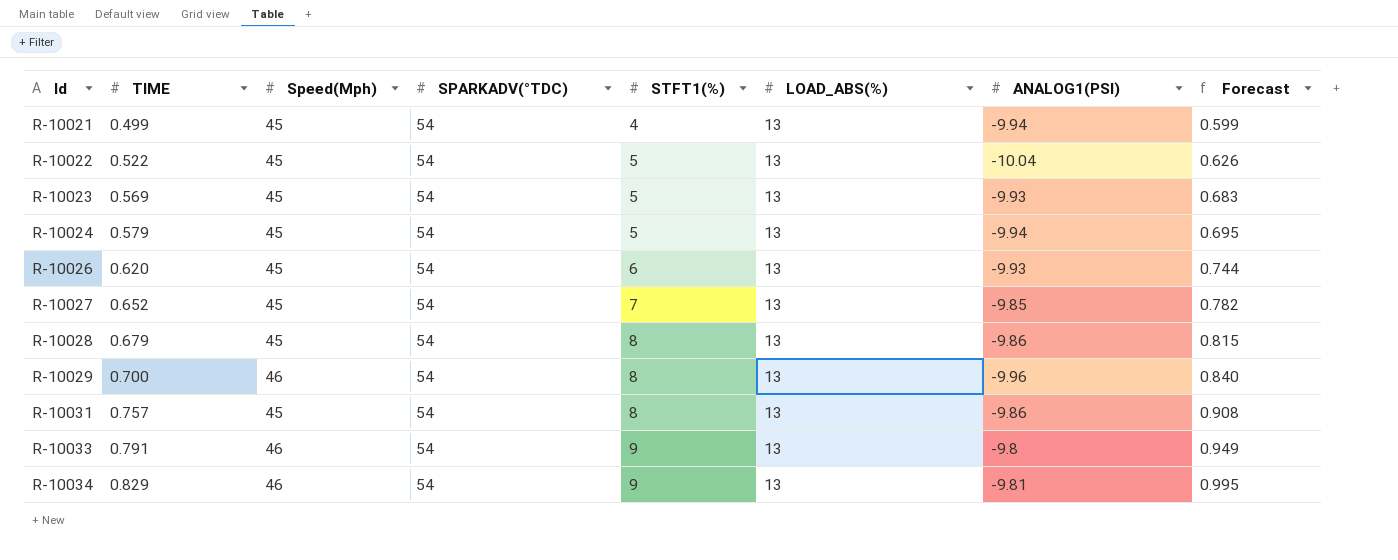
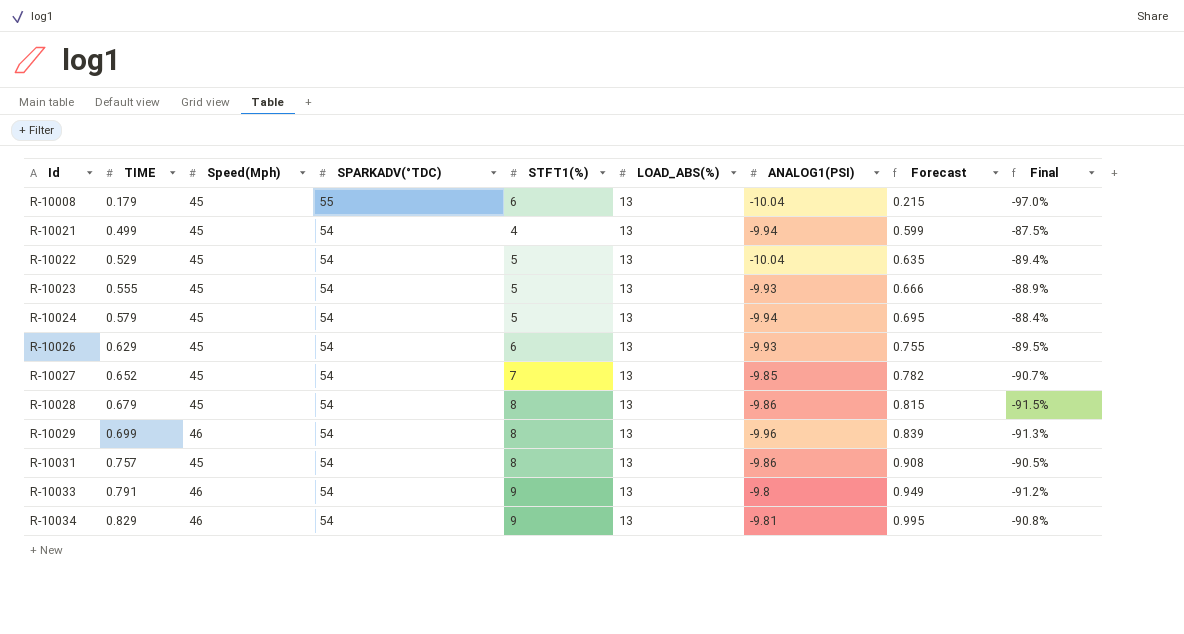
column Final | formula: none -> ([TIME] - [STFT1(%)]) / [STFT1(%)]
row R-10008: none -> 0.179 | 45 | 55 | 6 | 13 | -10.04 | 0.215 | -97.0%
R-10022 | TIME: 0.522 -> 0.529
R-10022 | Forecast: 0.626 -> 0.635
R-10023 | TIME: 0.569 -> 0.555
R-10023 | Forecast: 0.683 -> 0.666
R-10026 | TIME: 0.620 -> 0.629
R-10026 | Forecast: 0.744 -> 0.755
R-10029 | TIME: 0.700 -> 0.699
R-10029 | Forecast: 0.840 -> 0.839

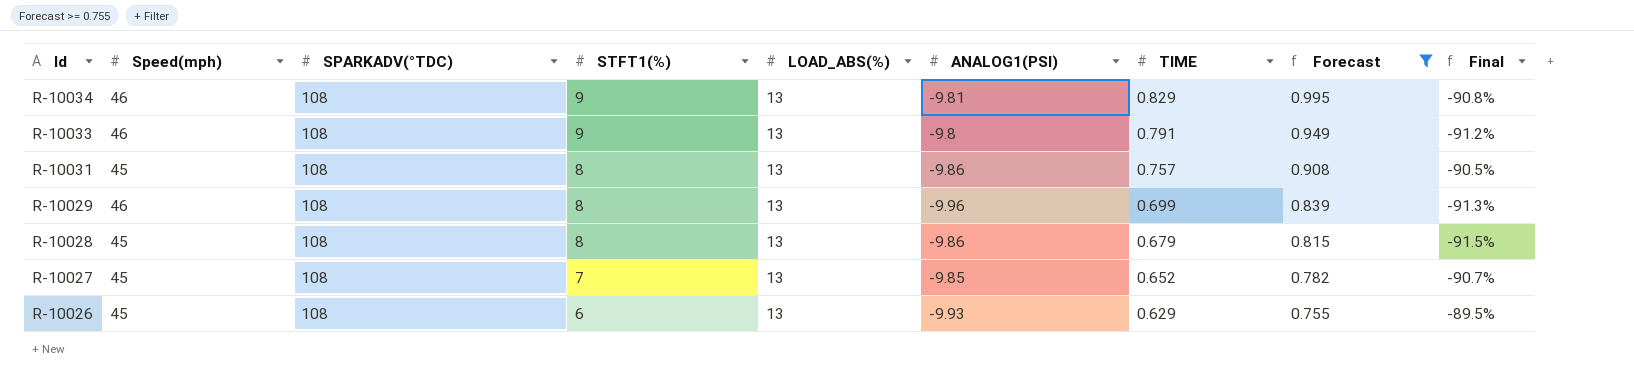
filter: none -> Forecast >= 0.755
row order: Id ascending -> Id descending
column name: Speed(Mph) -> Speed(mph)
column TIME | position: 2 -> 7
R-10034 | SPARKADV(°TDC): 54 -> 108
R-10033 | SPARKADV(°TDC): 54 -> 108
R-10031 | SPARKADV(°TDC): 54 -> 108
R-10029 | SPARKADV(°TDC): 54 -> 108
R-10028 | SPARKADV(°TDC): 54 -> 108
R-10027 | SPARKADV(°TDC): 54 -> 108
R-10026 | SPARKADV(°TDC): 54 -> 108

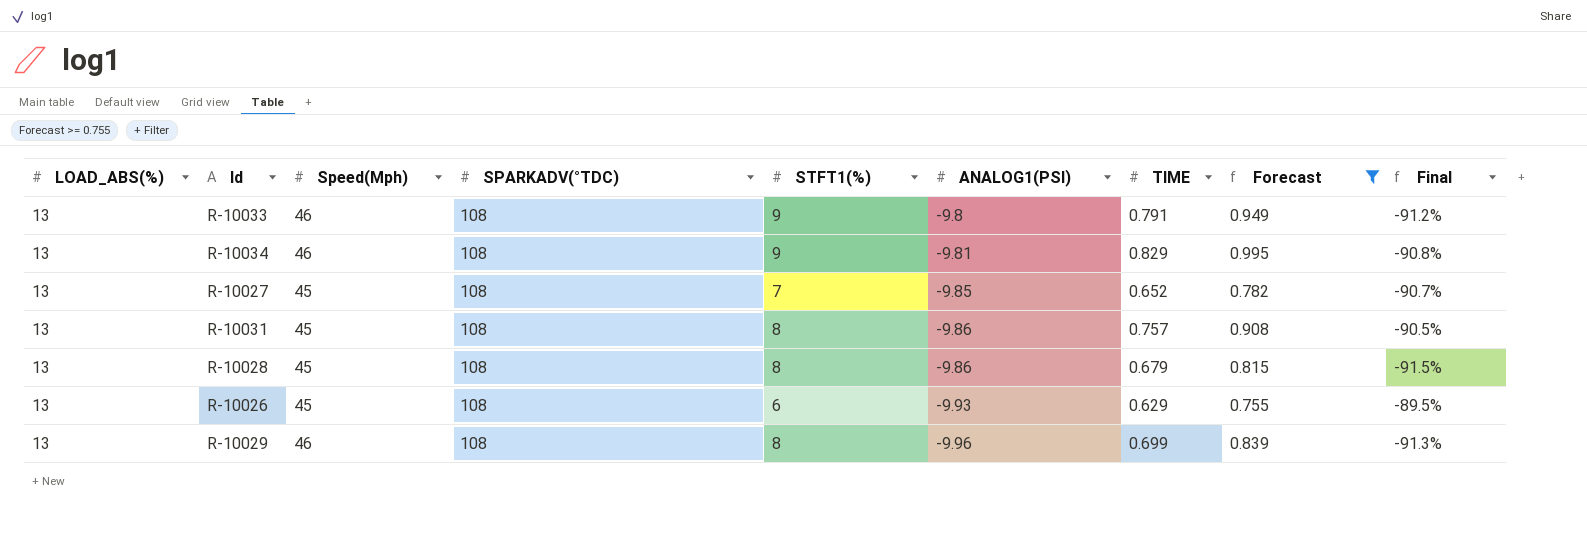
row order: Id descending -> ANALOG1(PSI) descending
column LOAD_ABS(%) | position: 5 -> 1
column name: Speed(mph) -> Speed(Mph)

